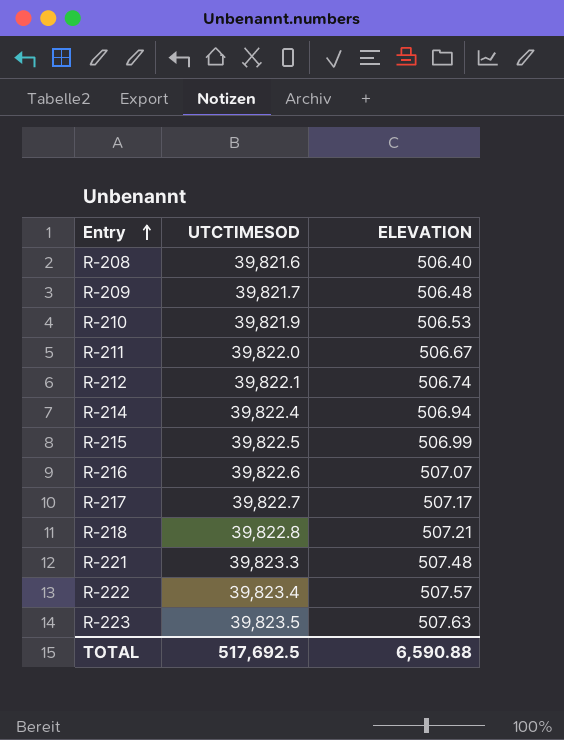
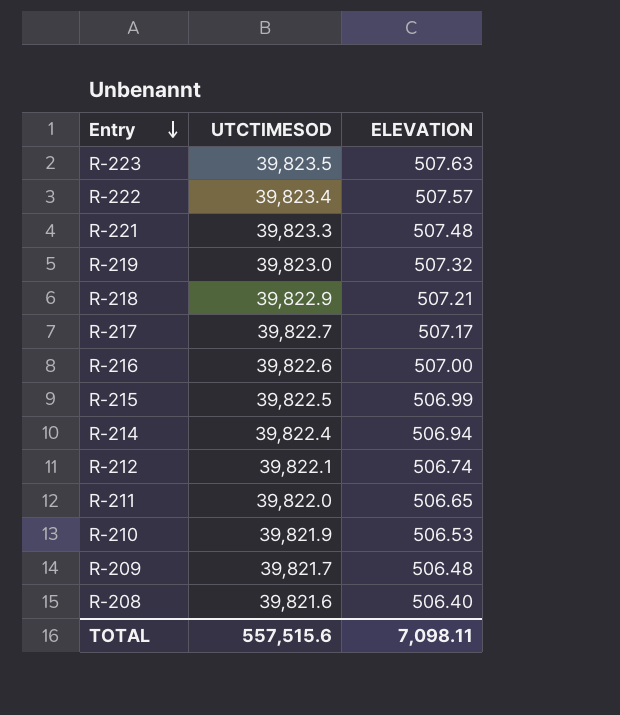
row order: Entry ascending -> Entry descending
row R-219: none -> 39,823.0 | 507.32
R-218 | UTCTIMESOD: 39,822.8 -> 39,822.9
R-216 | ELEVATION: 507.07 -> 507.00
R-211 | ELEVATION: 506.67 -> 506.65
TOTAL | UTCTIMESOD: 517,692.5 -> 557,515.6
TOTAL | ELEVATION: 6,590.88 -> 7,098.11

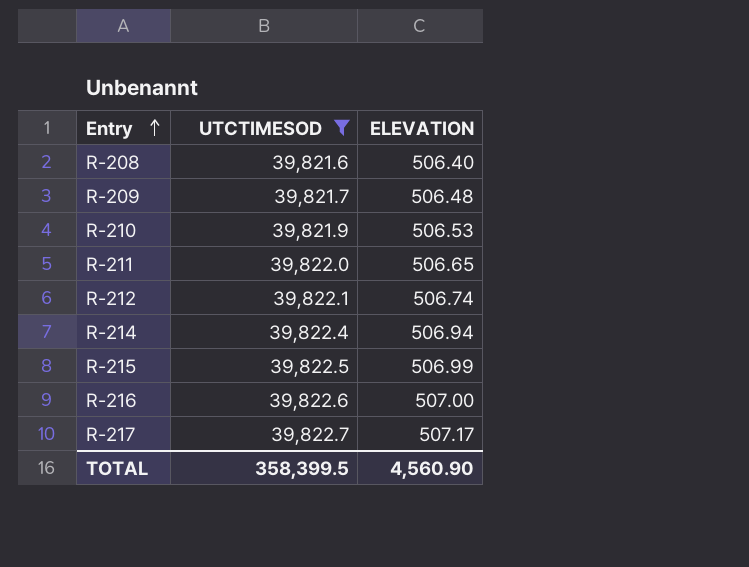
filter: none -> UTCTIMESOD <= 39,822.7
row order: Entry descending -> Entry ascending
TOTAL | UTCTIMESOD: 557,515.6 -> 358,399.5
TOTAL | ELEVATION: 7,098.11 -> 4,560.90

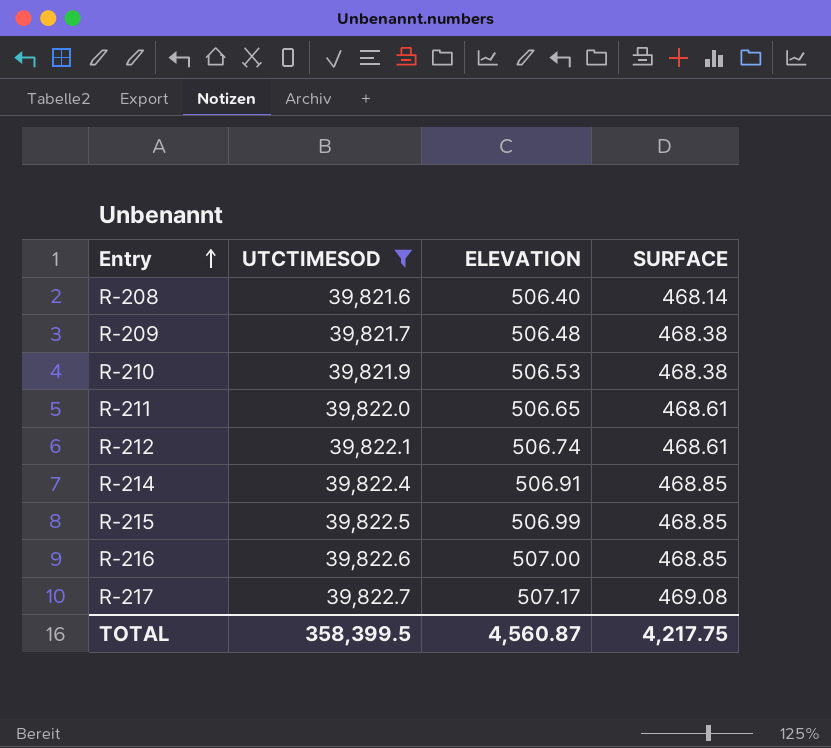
column SURFACE | position: none -> 4
R-214 | ELEVATION: 506.94 -> 506.91
TOTAL | ELEVATION: 4,560.90 -> 4,560.87

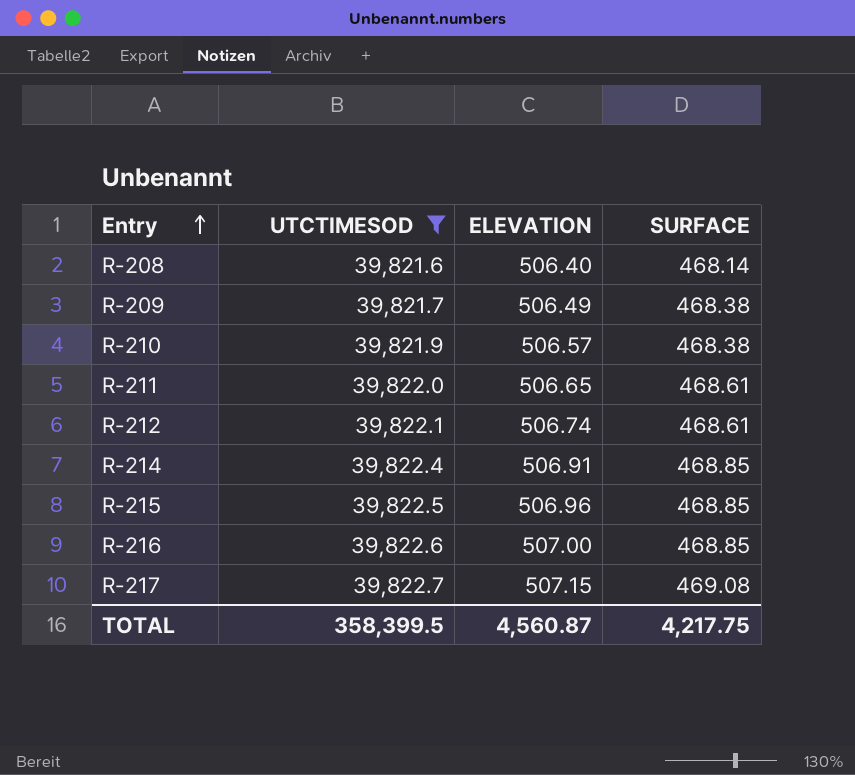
R-209 | ELEVATION: 506.48 -> 506.49
R-210 | ELEVATION: 506.53 -> 506.57
R-215 | ELEVATION: 506.99 -> 506.96
R-217 | ELEVATION: 507.17 -> 507.15

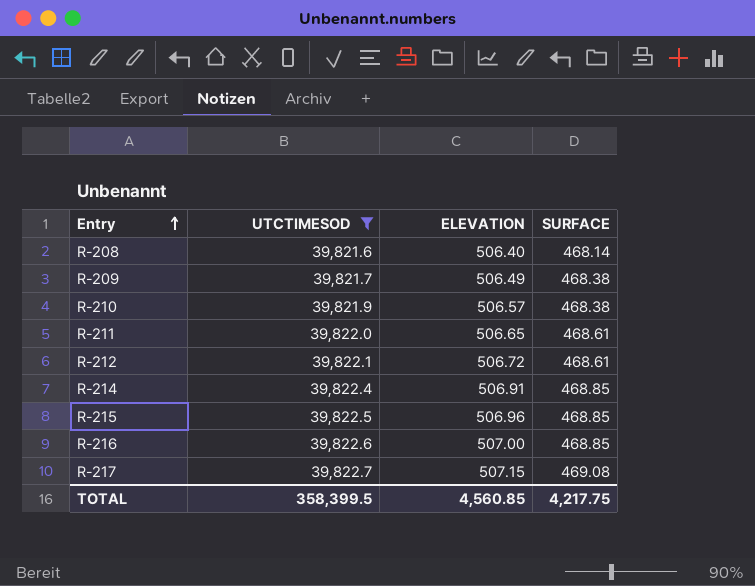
R-212 | ELEVATION: 506.74 -> 506.72
TOTAL | ELEVATION: 4,560.87 -> 4,560.85

